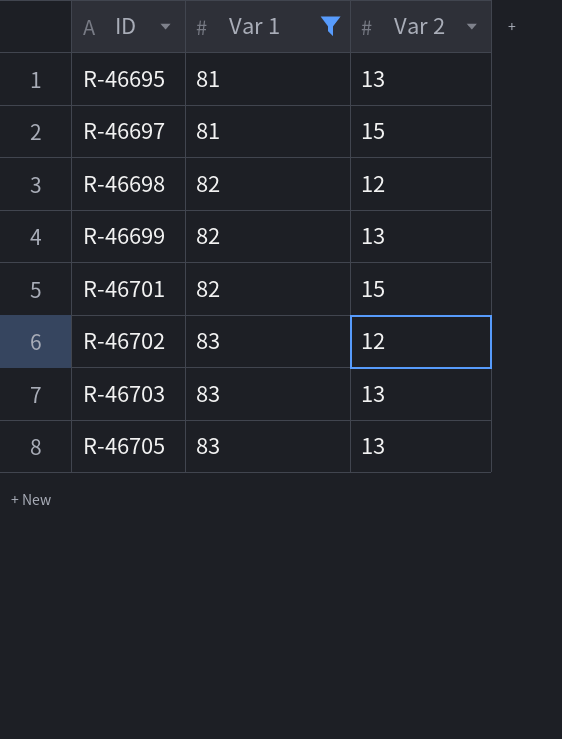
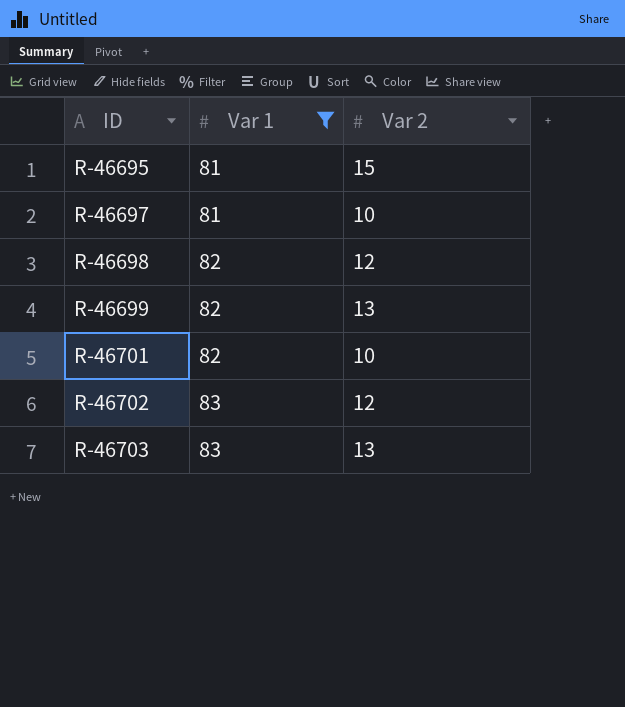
row R-46705: 83 | 13 -> none
R-46695 | Var 2: 13 -> 15
R-46697 | Var 2: 15 -> 10
R-46701 | Var 2: 15 -> 10

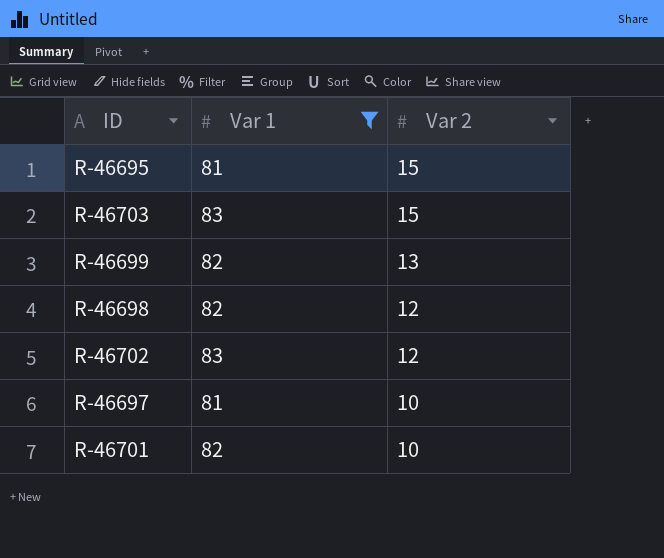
row order: ID ascending -> Var 2 descending
R-46703 | Var 2: 13 -> 15

